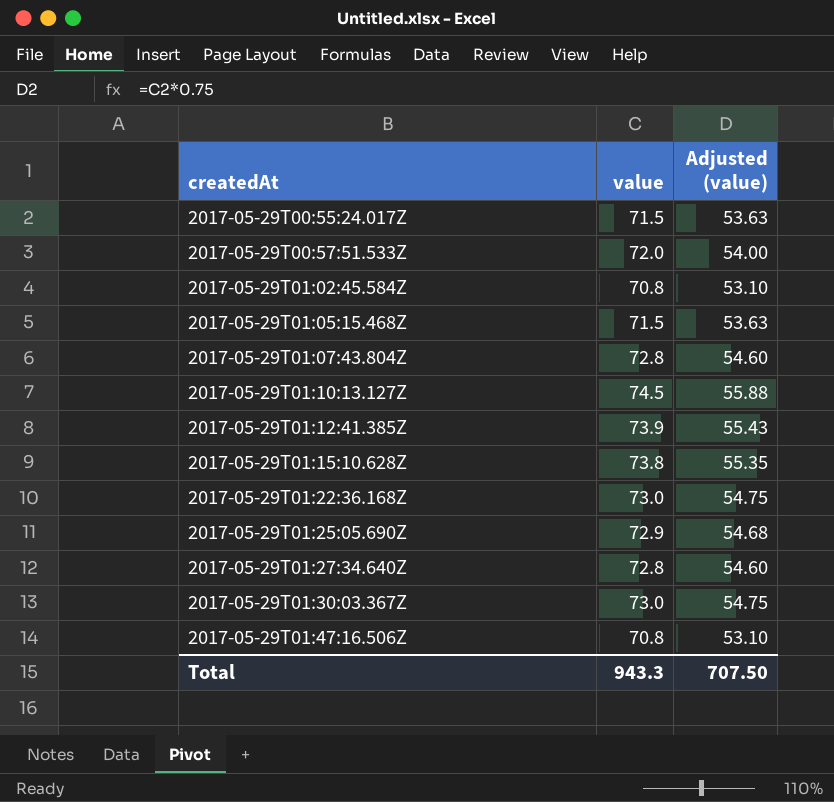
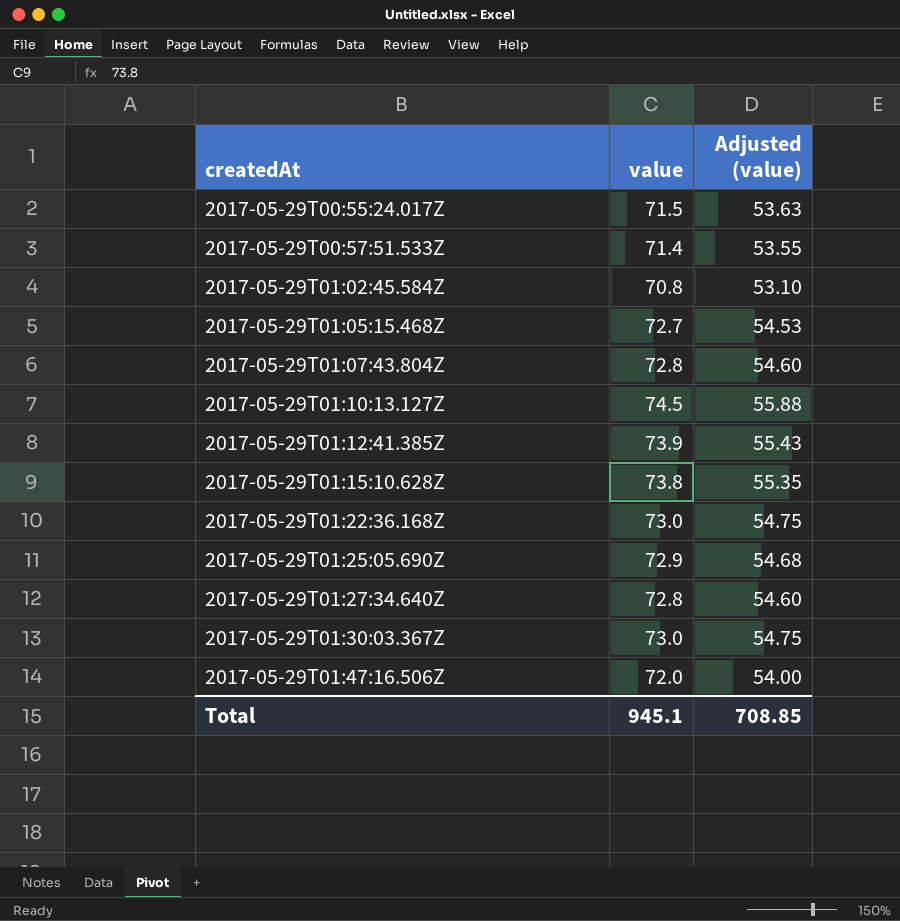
2017-05-29T00:57:51.533Z | value: 72.0 -> 71.4
2017-05-29T00:57:51.533Z | Adjusted (value): 54.00 -> 53.55
2017-05-29T01:05:15.468Z | value: 71.5 -> 72.7
2017-05-29T01:05:15.468Z | Adjusted (value): 53.63 -> 54.53
2017-05-29T01:47:16.506Z | value: 70.8 -> 72.0
2017-05-29T01:47:16.506Z | Adjusted (value): 53.10 -> 54.00
Total | value: 943.3 -> 945.1
Total | Adjusted (value): 707.50 -> 708.85

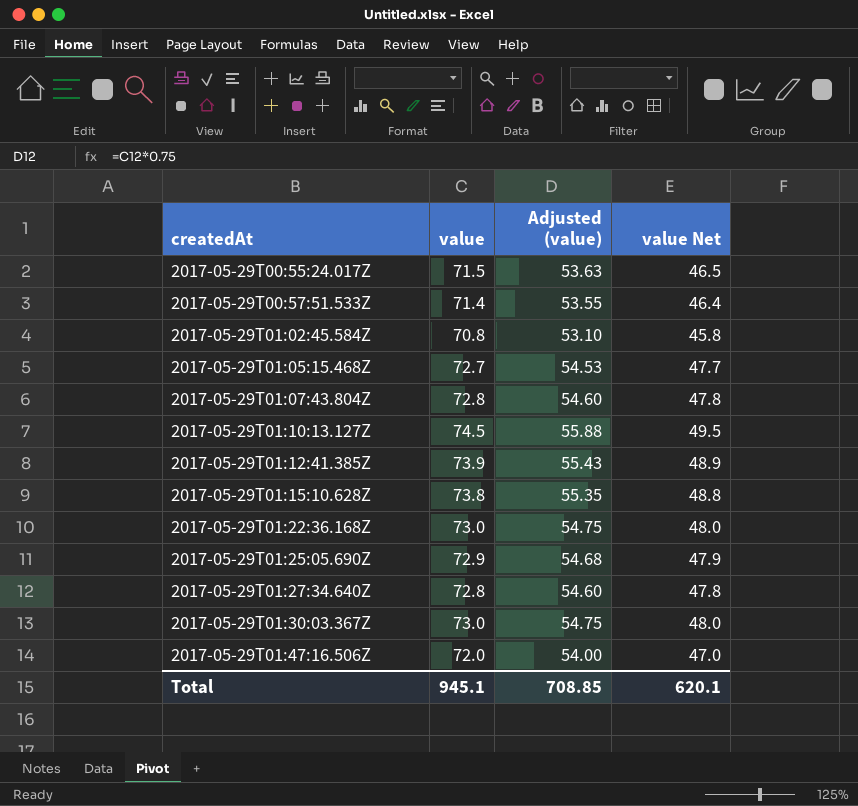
column value Net | formula: none -> [value] - 25

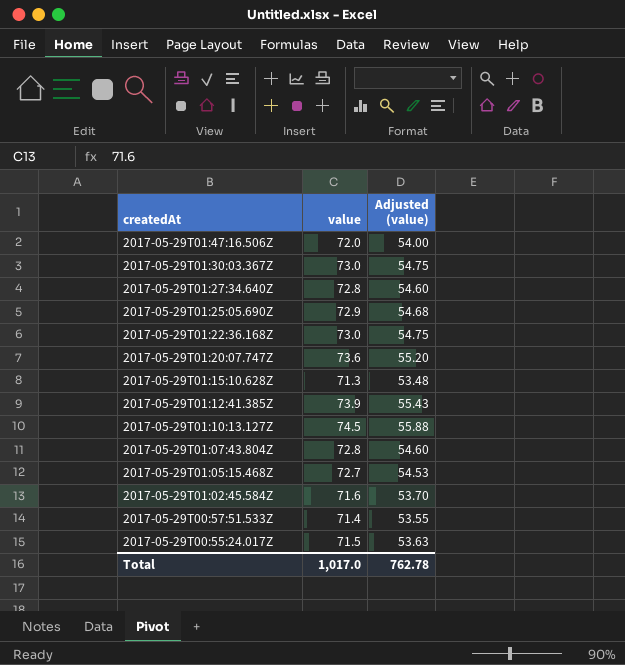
row order: createdAt ascending -> createdAt descending
column value Net | formula: [value] - 25 -> none
row 2017-05-29T01:20:07.747Z: none -> 73.6 | 55.20
2017-05-29T01:15:10.628Z | value: 73.8 -> 71.3
2017-05-29T01:15:10.628Z | Adjusted (value): 55.35 -> 53.48
2017-05-29T01:02:45.584Z | value: 70.8 -> 71.6
2017-05-29T01:02:45.584Z | Adjusted (value): 53.10 -> 53.70
Total | value: 945.1 -> 1,017.0
Total | Adjusted (value): 708.85 -> 762.78

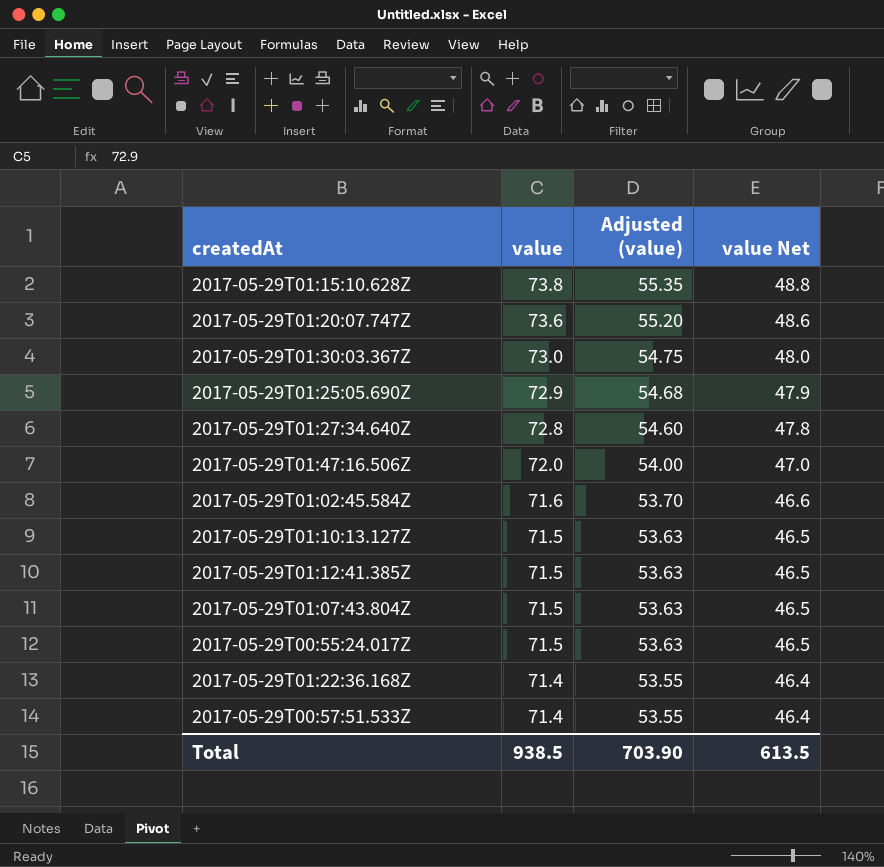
row order: createdAt descending -> value descending
column value Net | formula: none -> [value] - 25
row 2017-05-29T01:05:15.468Z: 72.7 | 54.53 -> none
2017-05-29T01:15:10.628Z | value: 71.3 -> 73.8
2017-05-29T01:15:10.628Z | Adjusted (value): 53.48 -> 55.35
2017-05-29T01:10:13.127Z | value: 74.5 -> 71.5
2017-05-29T01:10:13.127Z | Adjusted (value): 55.88 -> 53.63
2017-05-29T01:12:41.385Z | value: 73.9 -> 71.5
2017-05-29T01:12:41.385Z | Adjusted (value): 55.43 -> 53.63
2017-05-29T01:07:43.804Z | value: 72.8 -> 71.5
2017-05-29T01:07:43.804Z | Adjusted (value): 54.60 -> 53.63
2017-05-29T01:22:36.168Z | value: 73.0 -> 71.4
2017-05-29T01:22:36.168Z | Adjusted (value): 54.75 -> 53.55
Total | value: 1,017.0 -> 938.5
Total | Adjusted (value): 762.78 -> 703.90

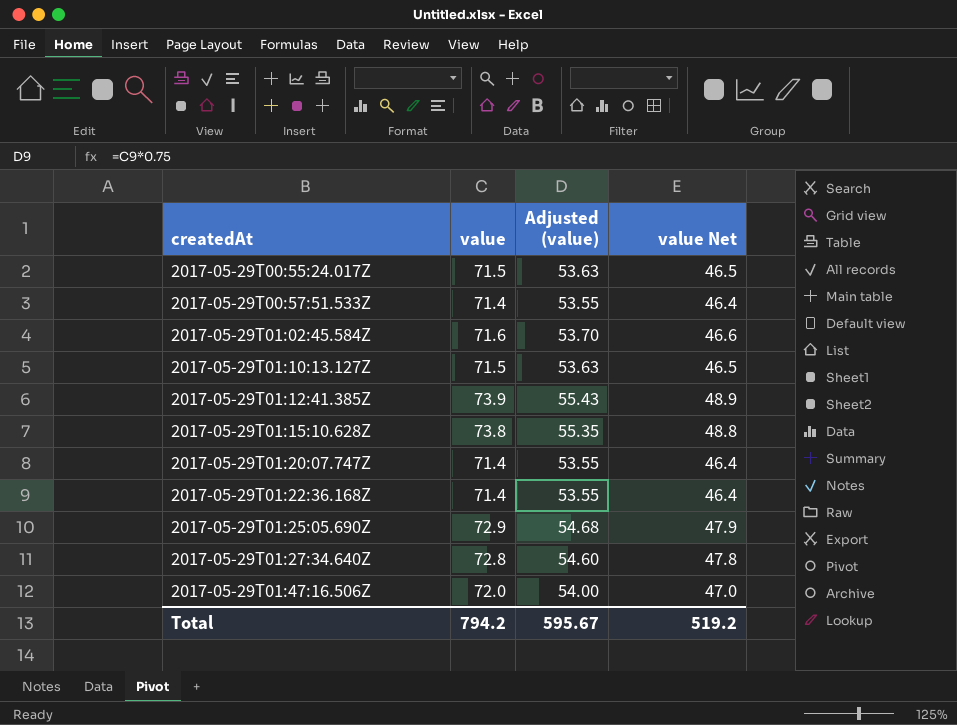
row order: value descending -> createdAt ascending
row 2017-05-29T01:30:03.367Z: 73.0 | 54.75 | 48.0 -> none
row 2017-05-29T01:07:43.804Z: 71.5 | 53.63 | 46.5 -> none
2017-05-29T01:12:41.385Z | value: 71.5 -> 73.9
2017-05-29T01:12:41.385Z | Adjusted (value): 53.63 -> 55.43
2017-05-29T01:12:41.385Z | value Net: 46.5 -> 48.9
2017-05-29T01:20:07.747Z | value: 73.6 -> 71.4
2017-05-29T01:20:07.747Z | Adjusted (value): 55.20 -> 53.55
2017-05-29T01:20:07.747Z | value Net: 48.6 -> 46.4
Total | value: 938.5 -> 794.2
Total | Adjusted (value): 703.90 -> 595.67
Total | value Net: 613.5 -> 519.2

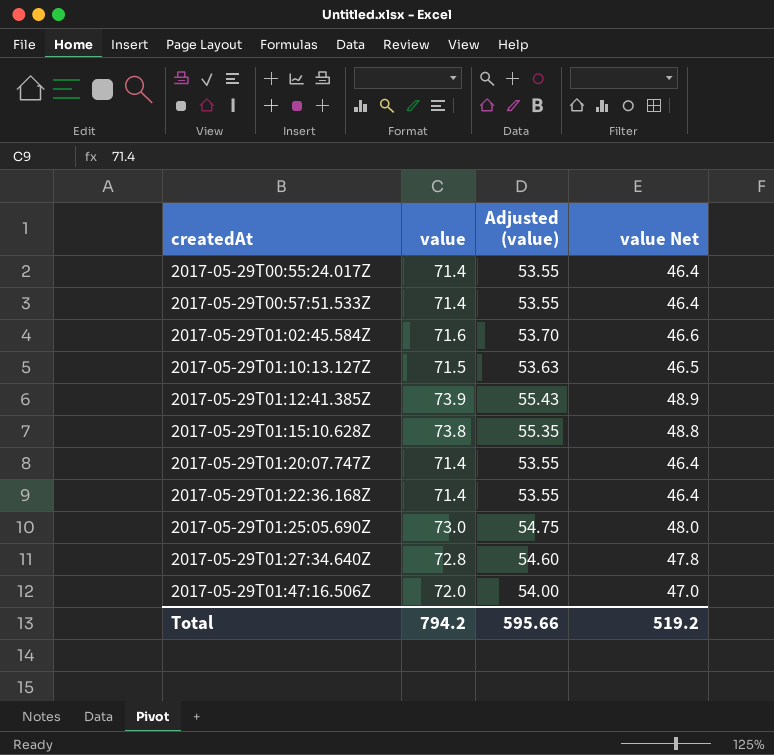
2017-05-29T00:55:24.017Z | value: 71.5 -> 71.4
2017-05-29T00:55:24.017Z | Adjusted (value): 53.63 -> 53.55
2017-05-29T00:55:24.017Z | value Net: 46.5 -> 46.4
2017-05-29T01:25:05.690Z | value: 72.9 -> 73.0
2017-05-29T01:25:05.690Z | Adjusted (value): 54.68 -> 54.75
2017-05-29T01:25:05.690Z | value Net: 47.9 -> 48.0
Total | Adjusted (value): 595.67 -> 595.66

